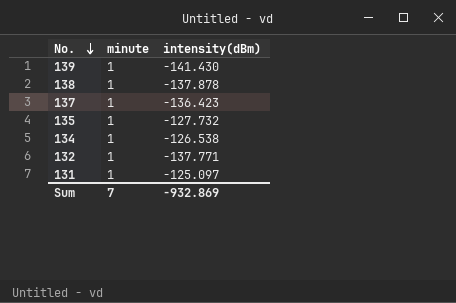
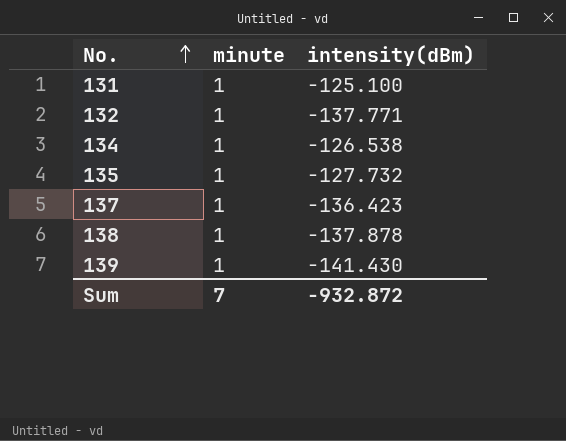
row order: No. descending -> No. ascending
131 | intensity(dBm): -125.097 -> -125.100
Sum | intensity(dBm): -932.869 -> -932.872

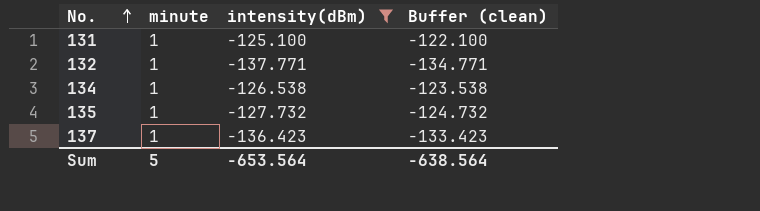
filter: none -> intensity(dBm) >= -137.771
column Buffer (clean) | formula: none -> [intensity(dBm)] + 3
Sum | minute: 7 -> 5
Sum | intensity(dBm): -932.872 -> -653.564

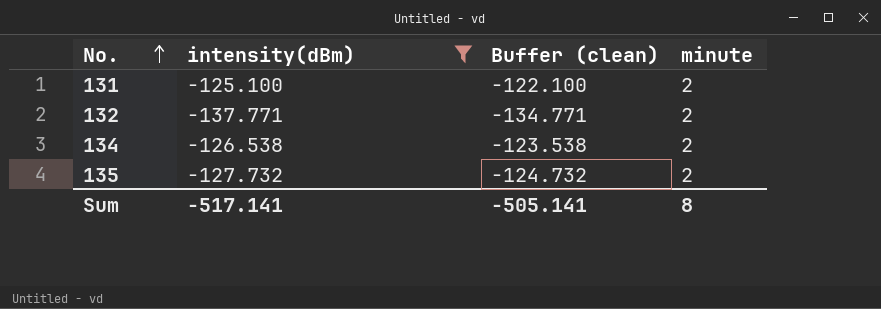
column minute | position: 2 -> 4
row 137: 1 | -136.423 | -133.423 -> none
131 | minute: 1 -> 2
132 | minute: 1 -> 2
134 | minute: 1 -> 2
135 | minute: 1 -> 2
Sum | intensity(dBm): -653.564 -> -517.141
Sum | Buffer (clean): -638.564 -> -505.141
Sum | minute: 5 -> 8

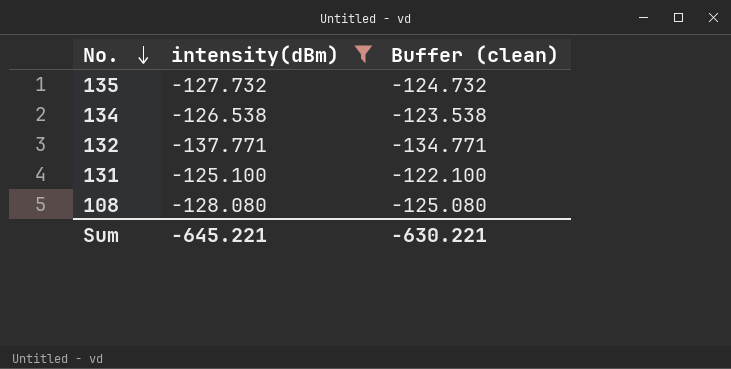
row order: No. ascending -> No. descending
column minute | position: 4 -> none
row 108: none -> -128.080 | -125.080
Sum | intensity(dBm): -517.141 -> -645.221
Sum | Buffer (clean): -505.141 -> -630.221

